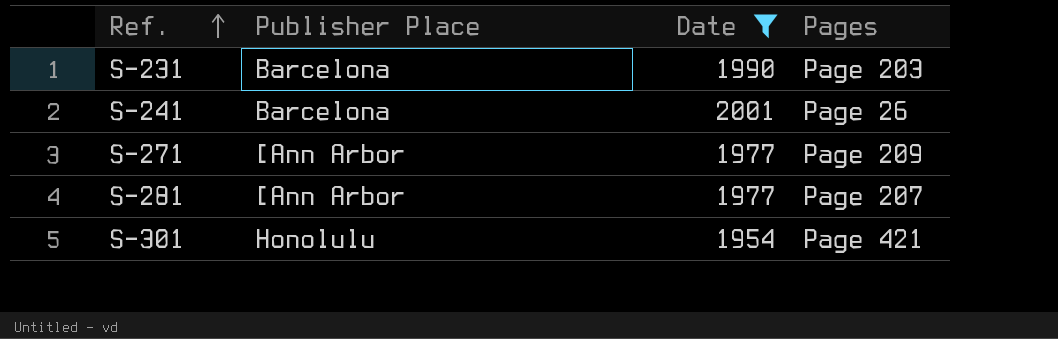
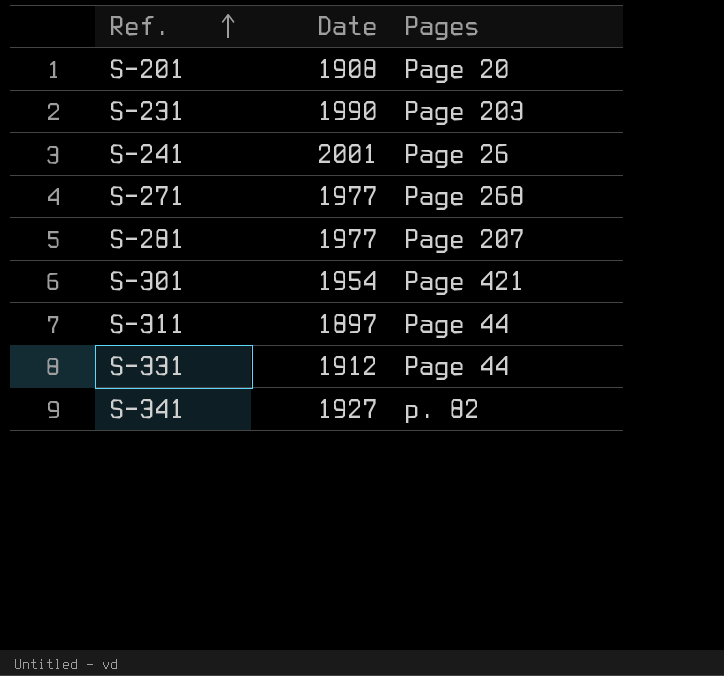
filter: Date >= 1954 -> none
column Publisher Place | position: 2 -> none
S-271 | Pages: Page 209 -> Page 268

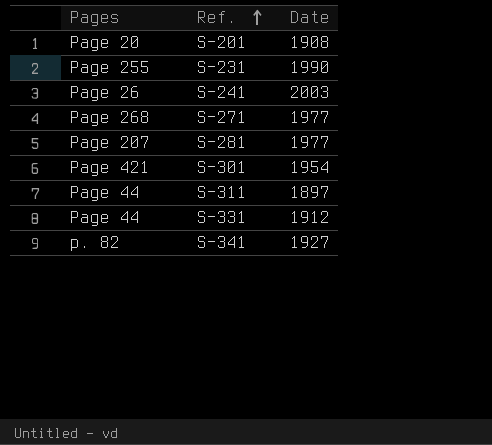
column Pages | position: 3 -> 1
S-231 | Pages: Page 203 -> Page 255
S-241 | Date: 2001 -> 2003

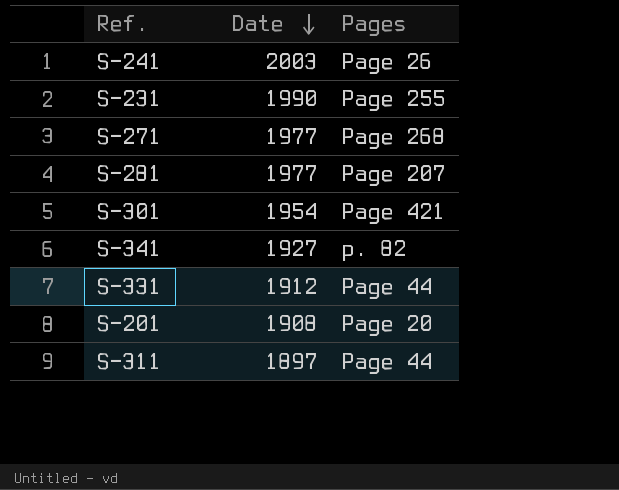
row order: Ref. ascending -> Date descending
column Pages | position: 1 -> 3

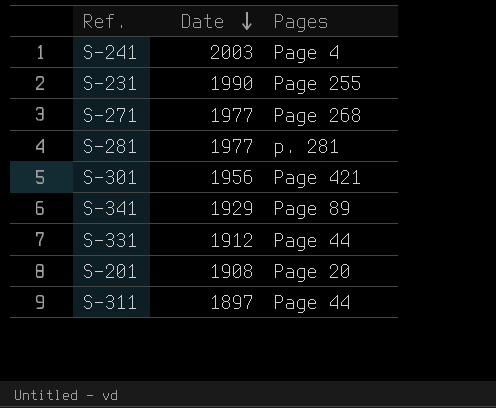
S-241 | Pages: Page 26 -> Page 4
S-281 | Pages: Page 207 -> p. 281
S-301 | Date: 1954 -> 1956
S-341 | Date: 1927 -> 1929
S-341 | Pages: p. 82 -> Page 89

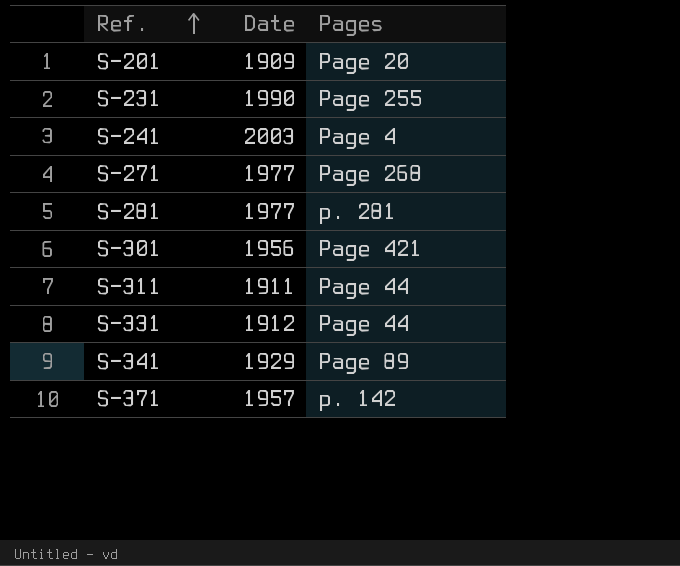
row order: Date descending -> Ref. ascending
S-201 | Date: 1908 -> 1909
S-311 | Date: 1897 -> 1911
row S-371: none -> 1957 | p. 142

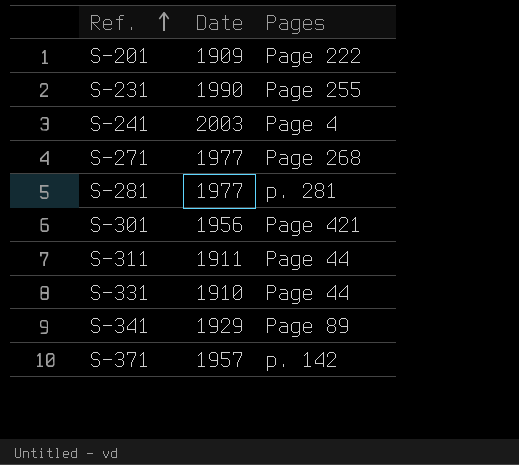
S-201 | Pages: Page 20 -> Page 222
S-331 | Date: 1912 -> 1910

